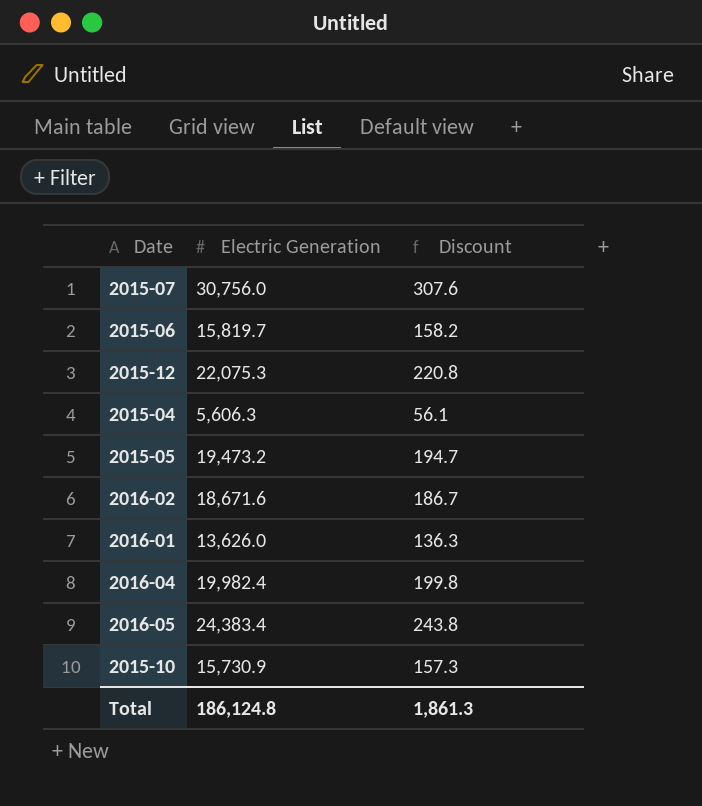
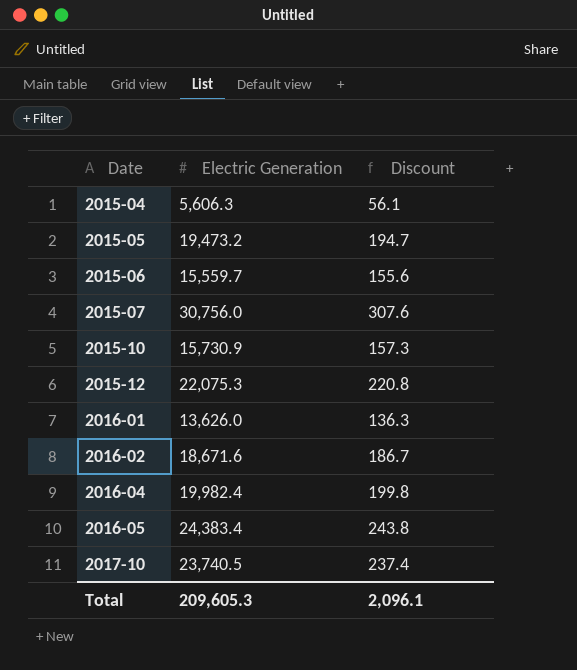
row order: none -> Date ascending
2015-06 | Electric Generation: 15,819.7 -> 15,559.7
2015-06 | Discount: 158.2 -> 155.6
row 2017-10: none -> 23,740.5 | 237.4
Total | Electric Generation: 186,124.8 -> 209,605.3
Total | Discount: 1,861.3 -> 2,096.1

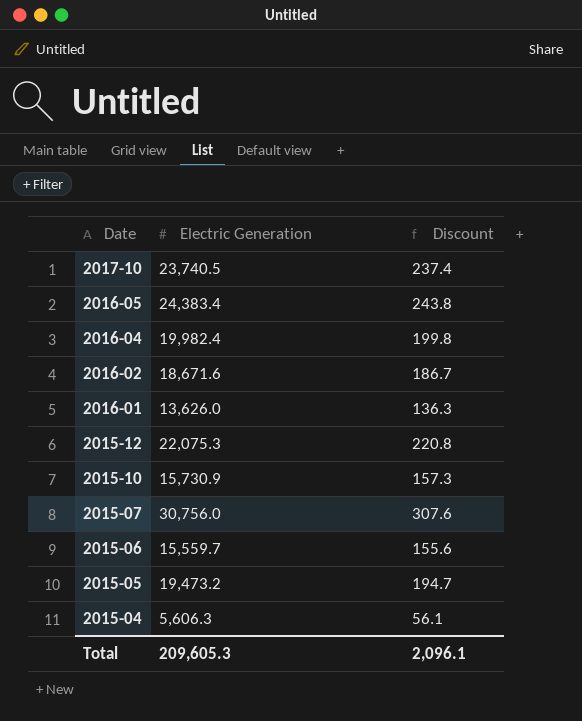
row order: Date ascending -> Date descending

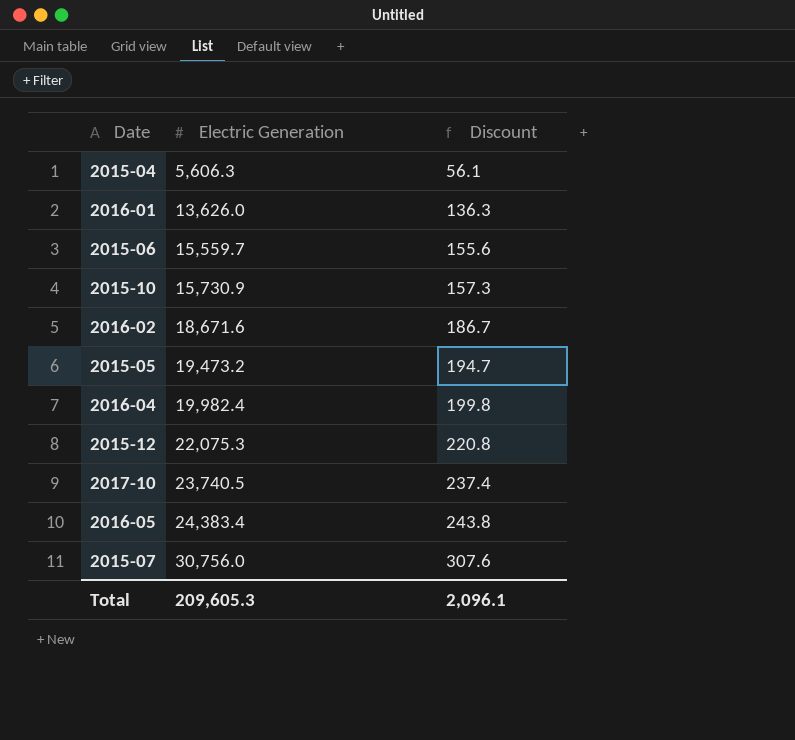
row order: Date descending -> Electric Generation ascending

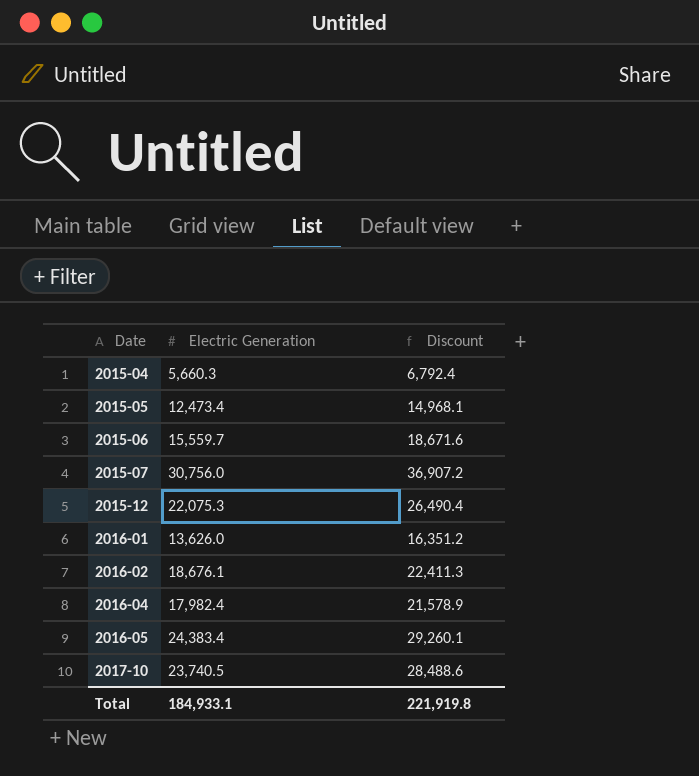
row order: Electric Generation ascending -> Date ascending
column Discount | formula: [Electric Generation] * 0.01 -> [Electric Generation] * 1.2
row 2015-10: 15,730.9 | 157.3 -> none
2015-04 | Electric Generation: 5,606.3 -> 5,660.3
2015-05 | Electric Generation: 19,473.2 -> 12,473.4
2016-02 | Electric Generation: 18,671.6 -> 18,676.1
2016-04 | Electric Generation: 19,982.4 -> 17,982.4
Total | Electric Generation: 209,605.3 -> 184,933.1
Total | Discount: 2,096.1 -> 221,919.8

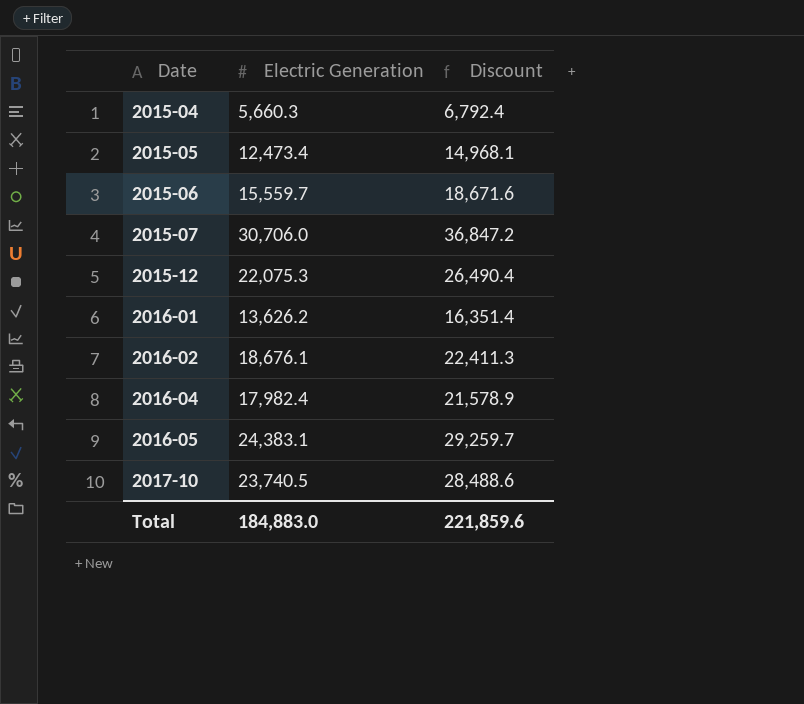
2015-07 | Electric Generation: 30,756.0 -> 30,706.0
2015-07 | Discount: 36,907.2 -> 36,847.2
2016-01 | Electric Generation: 13,626.0 -> 13,626.2
2016-01 | Discount: 16,351.2 -> 16,351.4
2016-05 | Electric Generation: 24,383.4 -> 24,383.1
2016-05 | Discount: 29,260.1 -> 29,259.7
Total | Electric Generation: 184,933.1 -> 184,883.0
Total | Discount: 221,919.8 -> 221,859.6

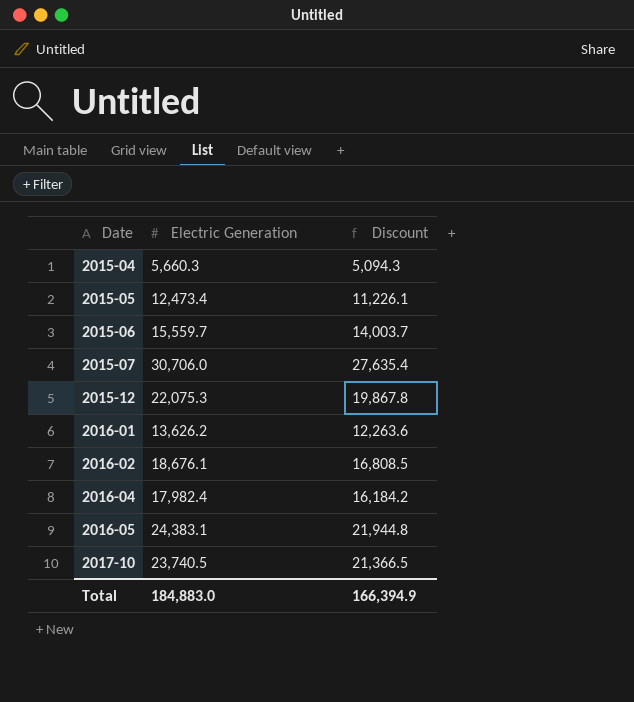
column Discount | formula: [Electric Generation] * 1.2 -> [Electric Generation] * 0.9
Total | Discount: 221,859.6 -> 166,394.9

